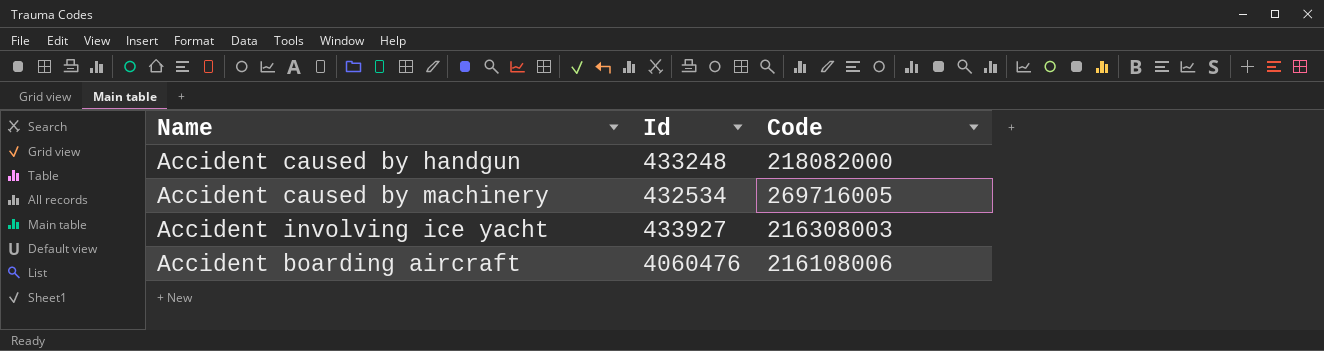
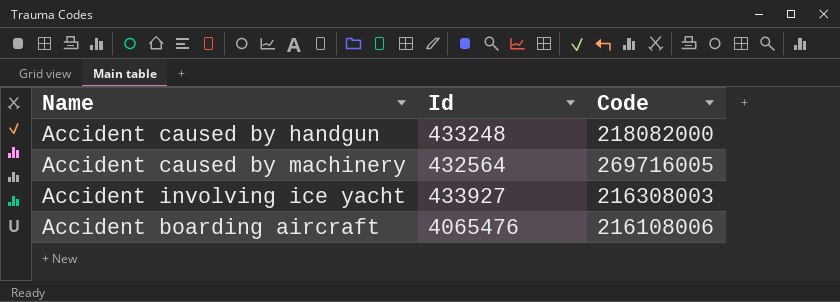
Accident caused by machinery | Id: 432534 -> 432564
Accident boarding aircraft | Id: 4060476 -> 4065476

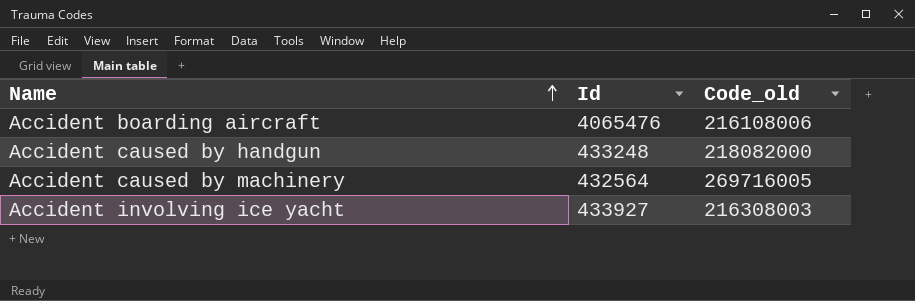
row order: none -> Name ascending
column name: Code -> Code_old

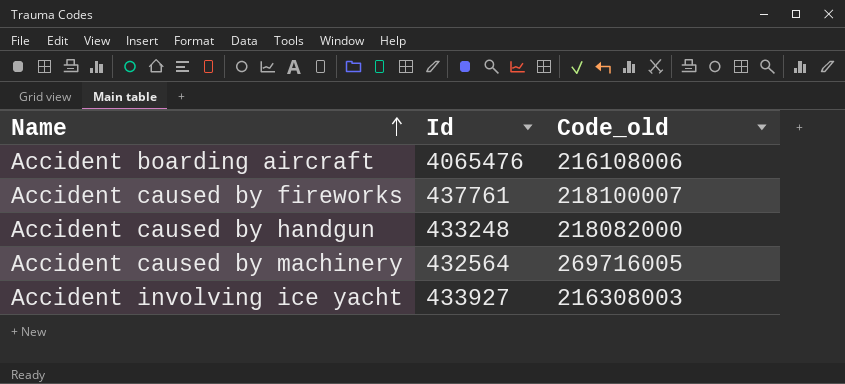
row Accident caused by fireworks: none -> 437761 | 218100007

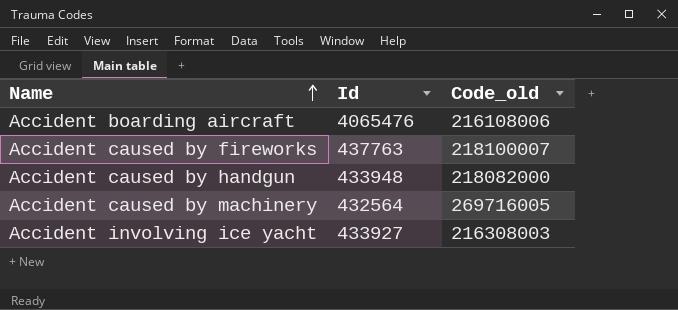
Accident caused by fireworks | Id: 437761 -> 437763
Accident caused by handgun | Id: 433248 -> 433948

